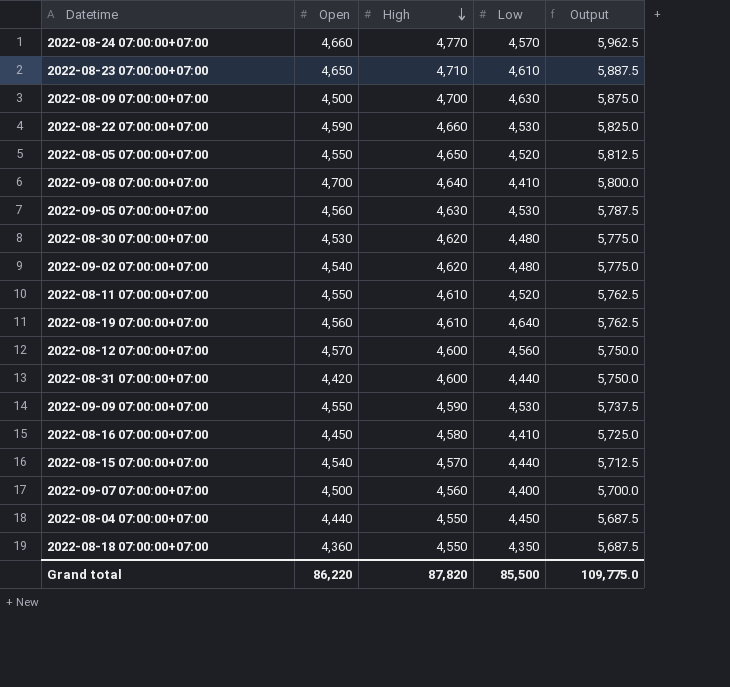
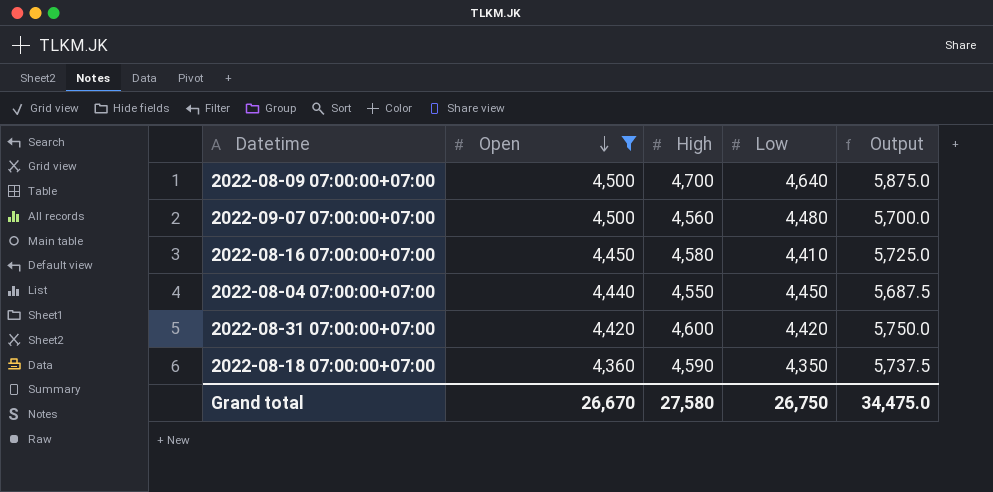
filter: none -> Open <= 4,500
row order: High descending -> Open descending
2022-08-09 07:00:00+07:00 | Low: 4,630 -> 4,640
2022-09-07 07:00:00+07:00 | Low: 4,400 -> 4,480
2022-08-31 07:00:00+07:00 | Low: 4,440 -> 4,420
2022-08-18 07:00:00+07:00 | High: 4,550 -> 4,590
2022-08-18 07:00:00+07:00 | Output: 5,687.5 -> 5,737.5
Grand total | Open: 86,220 -> 26,670
Grand total | High: 87,820 -> 27,580
Grand total | Low: 85,500 -> 26,750
Grand total | Output: 109,775.0 -> 34,475.0

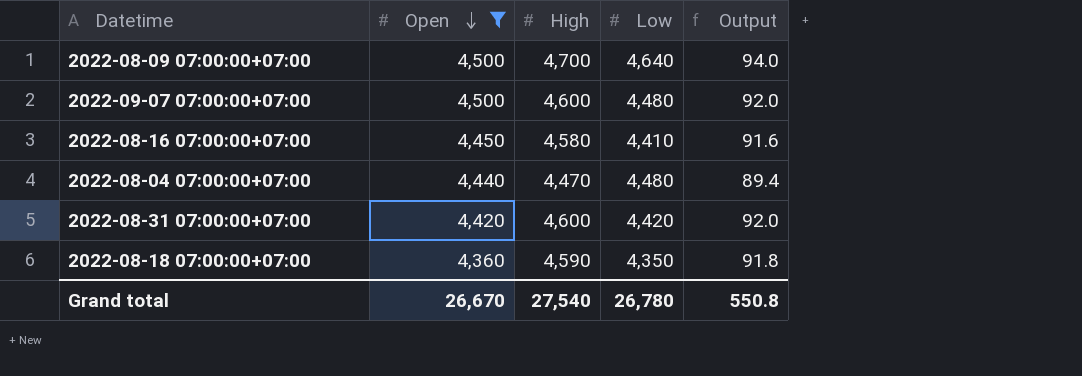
column Output | formula: [High] * 1.25 -> [High] * 0.02
2022-09-07 07:00:00+07:00 | High: 4,560 -> 4,600
2022-08-04 07:00:00+07:00 | High: 4,550 -> 4,470
2022-08-04 07:00:00+07:00 | Low: 4,450 -> 4,480
Grand total | High: 27,580 -> 27,540
Grand total | Low: 26,750 -> 26,780
Grand total | Output: 34,475.0 -> 550.8

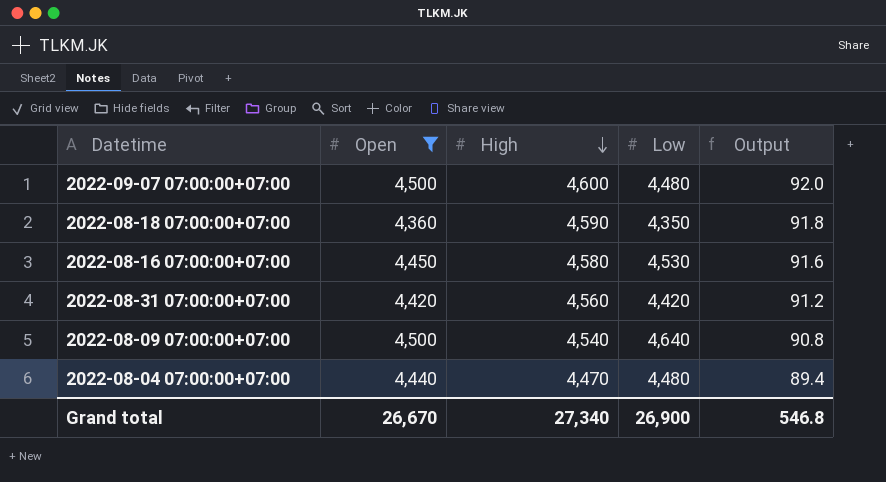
row order: Open descending -> High descending
2022-08-16 07:00:00+07:00 | Low: 4,410 -> 4,530
2022-08-31 07:00:00+07:00 | High: 4,600 -> 4,560
2022-08-31 07:00:00+07:00 | Output: 92.0 -> 91.2
2022-08-09 07:00:00+07:00 | High: 4,700 -> 4,540
2022-08-09 07:00:00+07:00 | Output: 94.0 -> 90.8
Grand total | High: 27,540 -> 27,340
Grand total | Low: 26,780 -> 26,900
Grand total | Output: 550.8 -> 546.8

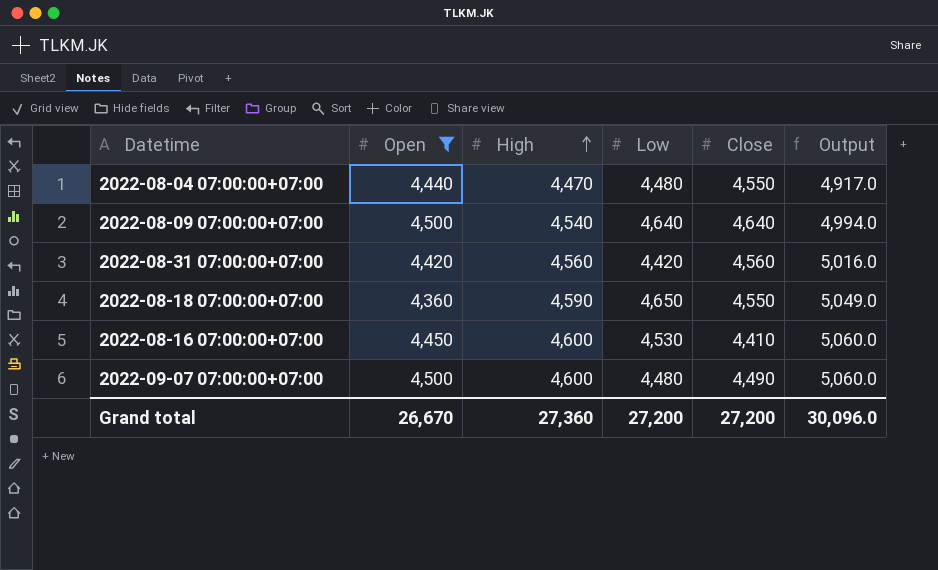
row order: High descending -> High ascending
column Close | position: none -> 5
column Output | formula: [High] * 0.02 -> [High] * 1.1
2022-08-18 07:00:00+07:00 | Low: 4,350 -> 4,650
2022-08-16 07:00:00+07:00 | High: 4,580 -> 4,600
Grand total | High: 27,340 -> 27,360
Grand total | Low: 26,900 -> 27,200
Grand total | Output: 546.8 -> 30,096.0

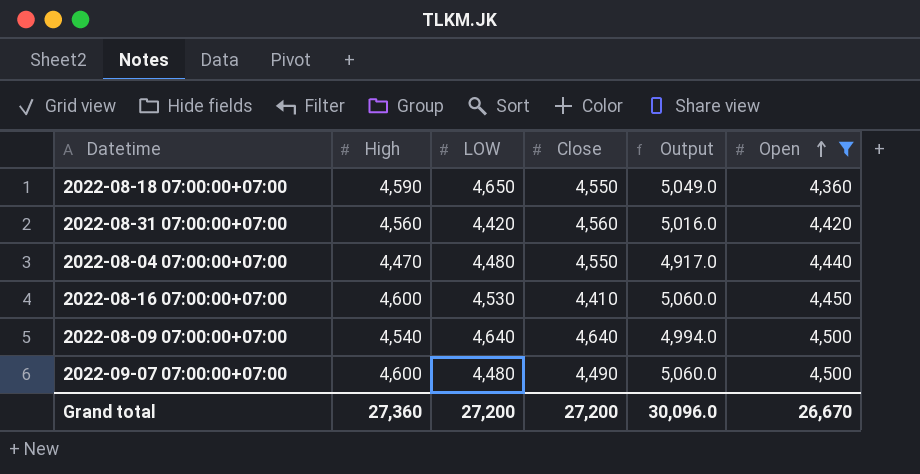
row order: High ascending -> Open ascending
column name: Low -> LOW
column Open | position: 2 -> 6

